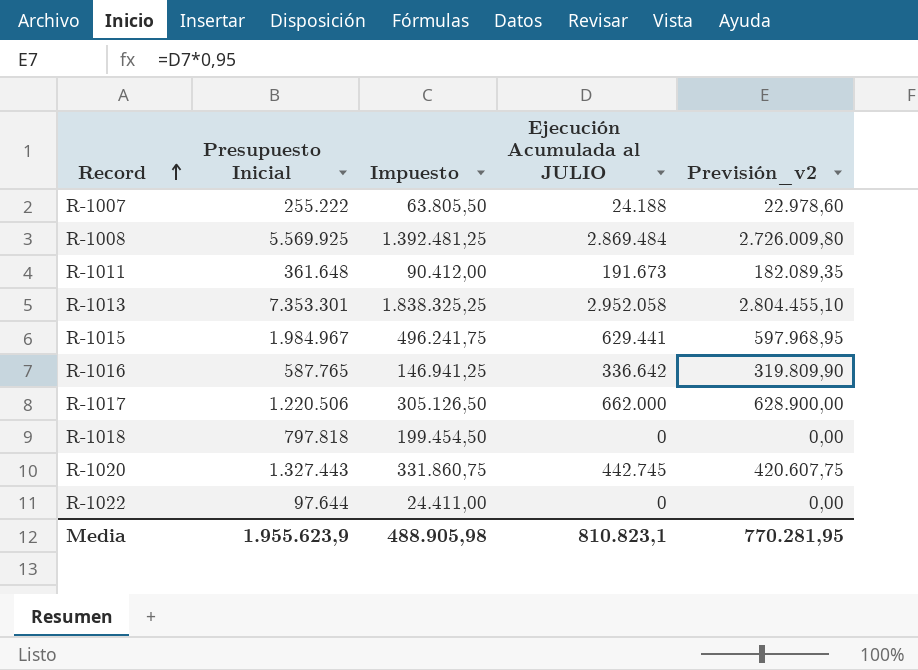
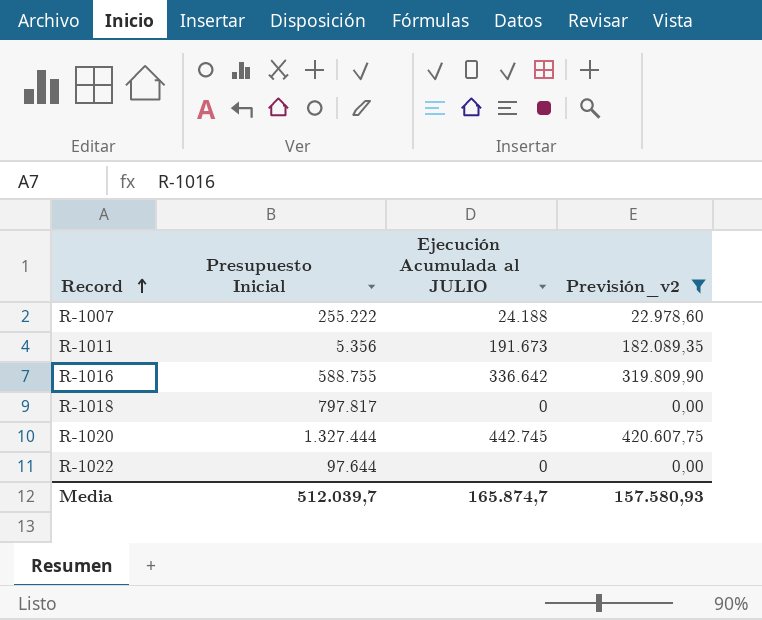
filter: none -> Previsión_v2 <= 420.607,75
column Impuesto | formula: [Presupuesto Inicial] * 0,25 -> none
R-1011 | Presupuesto Inicial: 361.648 -> 5.356
R-1016 | Presupuesto Inicial: 587.765 -> 588.755
R-1018 | Presupuesto Inicial: 797.818 -> 797.817
R-1020 | Presupuesto Inicial: 1.327.443 -> 1.327.444
Media | Presupuesto Inicial: 1.955.623,9 -> 512.039,7
Media | Ejecución Acumulada al JULIO: 810.823,1 -> 165.874,7
Media | Previsión_v2: 770.281,95 -> 157.580,93

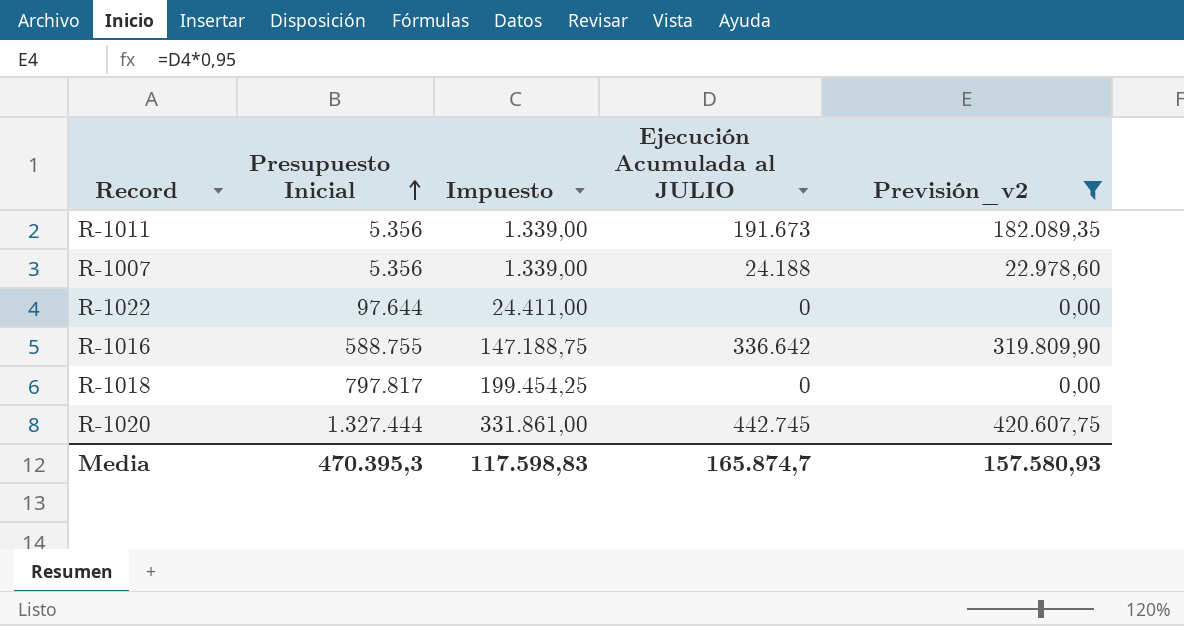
row order: Record ascending -> Presupuesto Inicial ascending
column Impuesto | formula: none -> [Presupuesto Inicial] * 0,25
R-1007 | Presupuesto Inicial: 255.222 -> 5.356
Media | Presupuesto Inicial: 512.039,7 -> 470.395,3

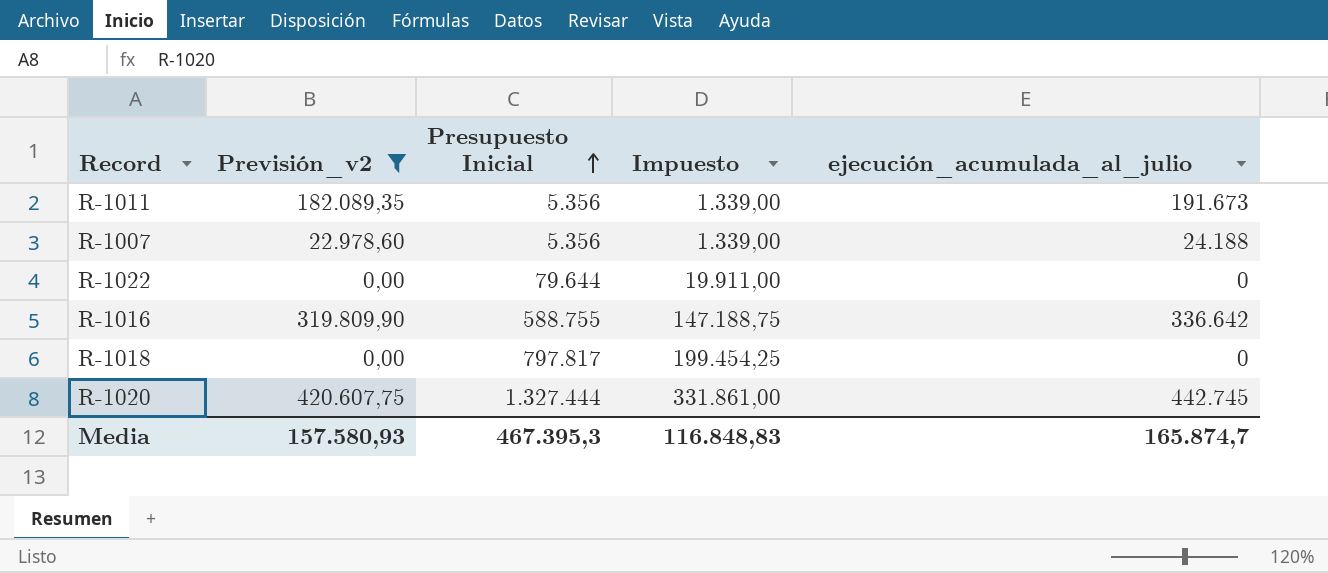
column Previsión_v2 | position: 5 -> 2
column name: Ejecución Acumulada al JULIO -> ejecución_acumulada_al_julio
R-1022 | Presupuesto Inicial: 97.644 -> 79.644
R-1022 | Impuesto: 24.411,00 -> 19.911,00
Media | Presupuesto Inicial: 470.395,3 -> 467.395,3
Media | Impuesto: 117.598,83 -> 116.848,83

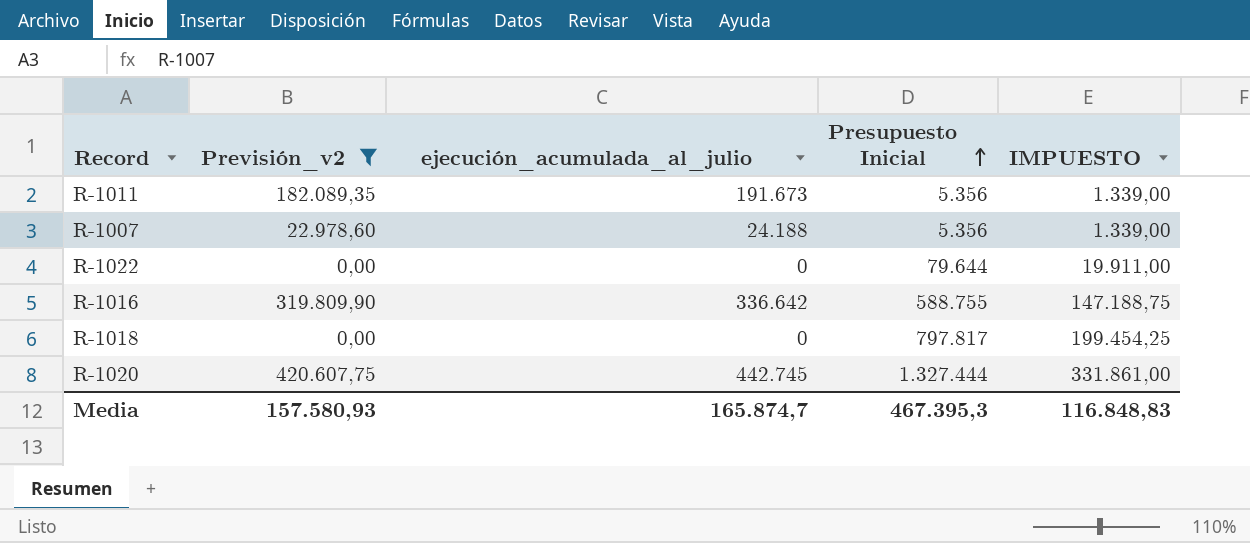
column ejecución_acumulada_al_julio | position: 5 -> 3
column name: Impuesto -> IMPUESTO

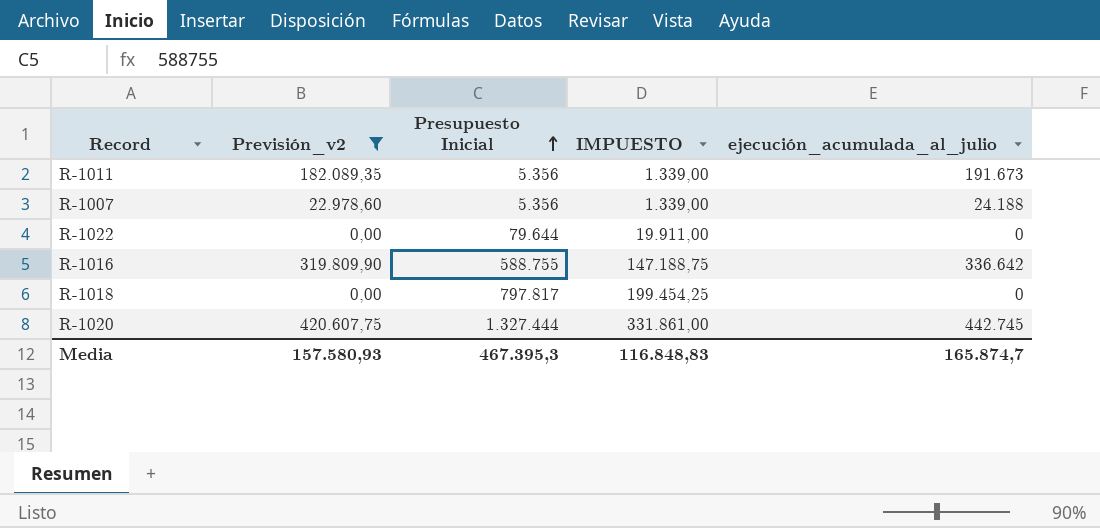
column ejecución_acumulada_al_julio | position: 3 -> 5

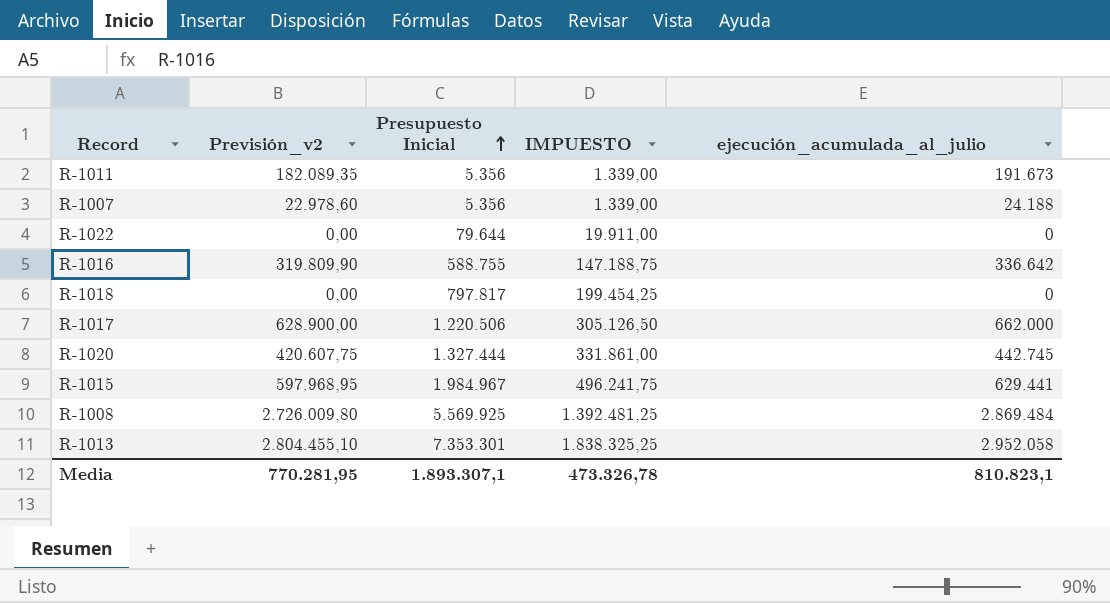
filter: Previsión_v2 <= 420.607,75 -> none
Media | Previsión_v2: 157.580,93 -> 770.281,95
Media | Presupuesto Inicial: 467.395,3 -> 1.893.307,1
Media | IMPUESTO: 116.848,83 -> 473.326,78
Media | ejecución_acumulada_al_julio: 165.874,7 -> 810.823,1

